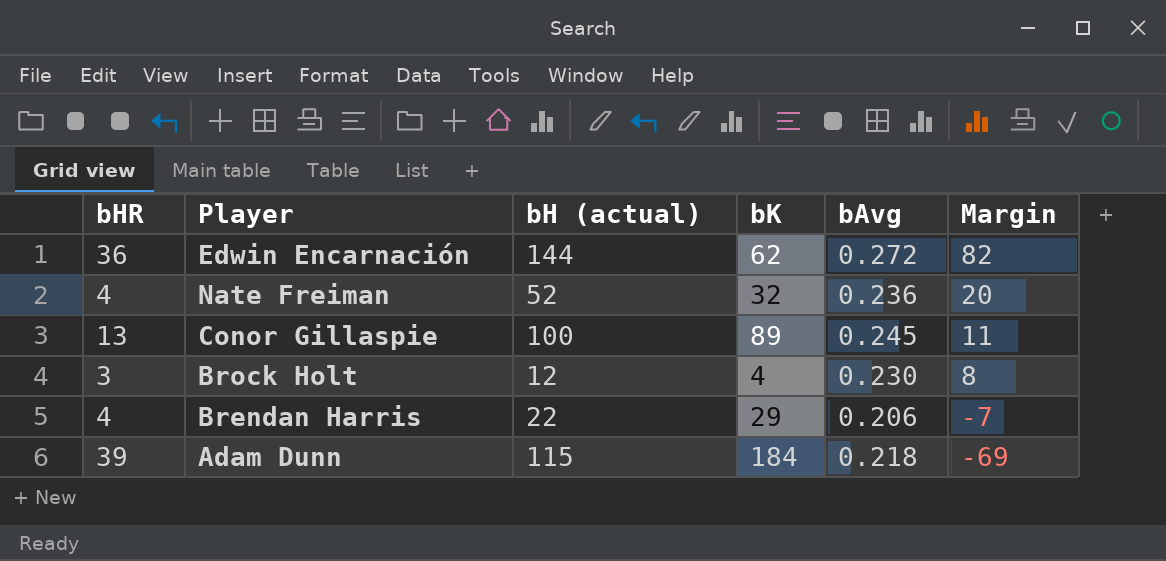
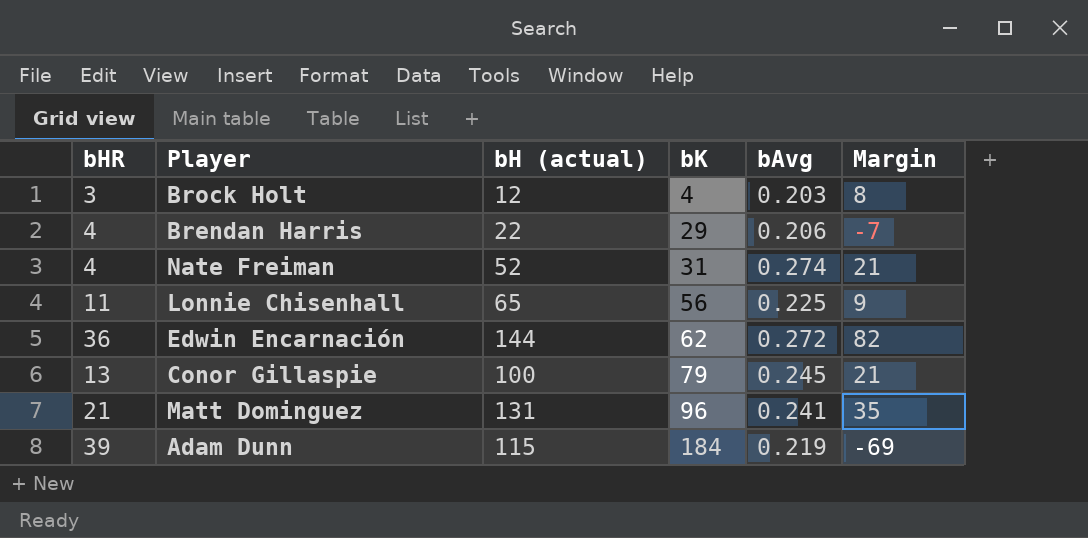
row order: Margin descending -> bK ascending
Brock Holt | bAvg: 0.230 -> 0.203
Nate Freiman | bK: 32 -> 31
Nate Freiman | bAvg: 0.236 -> 0.274
Nate Freiman | Margin: 20 -> 21
row Lonnie Chisenhall: none -> 11 | 65 | 56 | 0.225 | 9
Conor Gillaspie | bK: 89 -> 79
Conor Gillaspie | Margin: 11 -> 21
row Matt Dominguez: none -> 21 | 131 | 96 | 0.241 | 35
Adam Dunn | bAvg: 0.218 -> 0.219

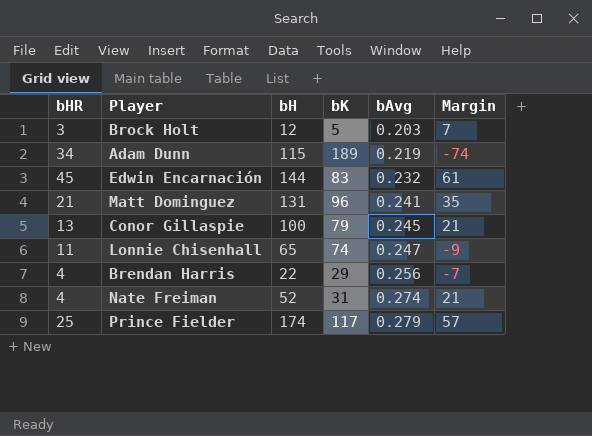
row order: bK ascending -> bAvg ascending
column name: bH (actual) -> bH
Brock Holt | bK: 4 -> 5
Brock Holt | Margin: 8 -> 7
Adam Dunn | bHR: 39 -> 34
Adam Dunn | bK: 184 -> 189
Adam Dunn | Margin: -69 -> -74
Edwin Encarnación | bHR: 36 -> 45
Edwin Encarnación | bK: 62 -> 83
Edwin Encarnación | bAvg: 0.272 -> 0.232
Edwin Encarnación | Margin: 82 -> 61
Lonnie Chisenhall | bK: 56 -> 74
Lonnie Chisenhall | bAvg: 0.225 -> 0.247
Lonnie Chisenhall | Margin: 9 -> -9
Brendan Harris | bAvg: 0.206 -> 0.256
row Prince Fielder: none -> 25 | 174 | 117 | 0.279 | 57

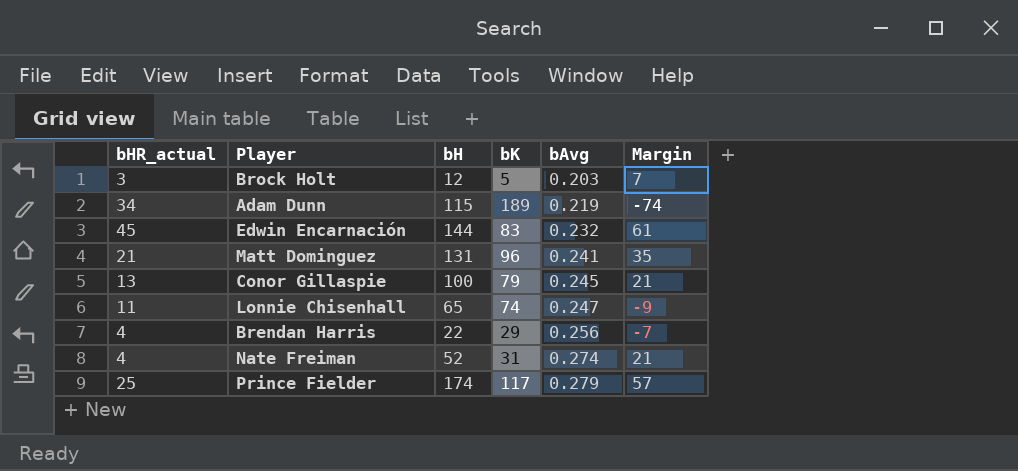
column name: bHR -> bHR_actual

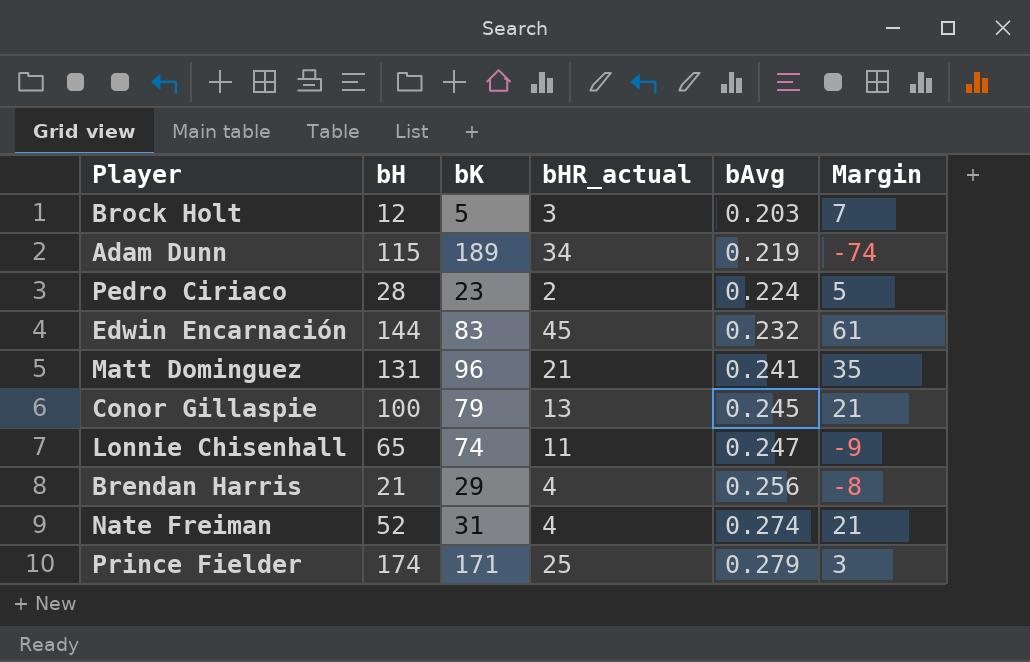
column bHR_actual | position: 1 -> 4
row Pedro Ciriaco: none -> 28 | 23 | 2 | 0.224 | 5
Brendan Harris | bH: 22 -> 21
Brendan Harris | Margin: -7 -> -8
Prince Fielder | bK: 117 -> 171
Prince Fielder | Margin: 57 -> 3

